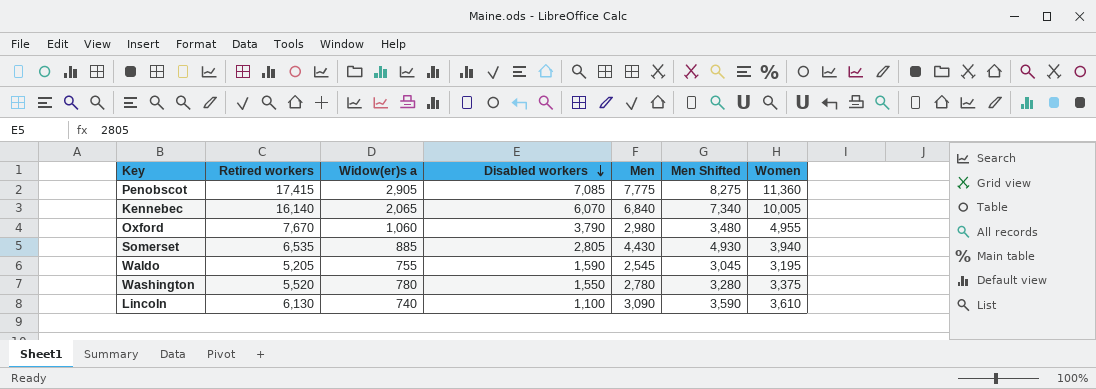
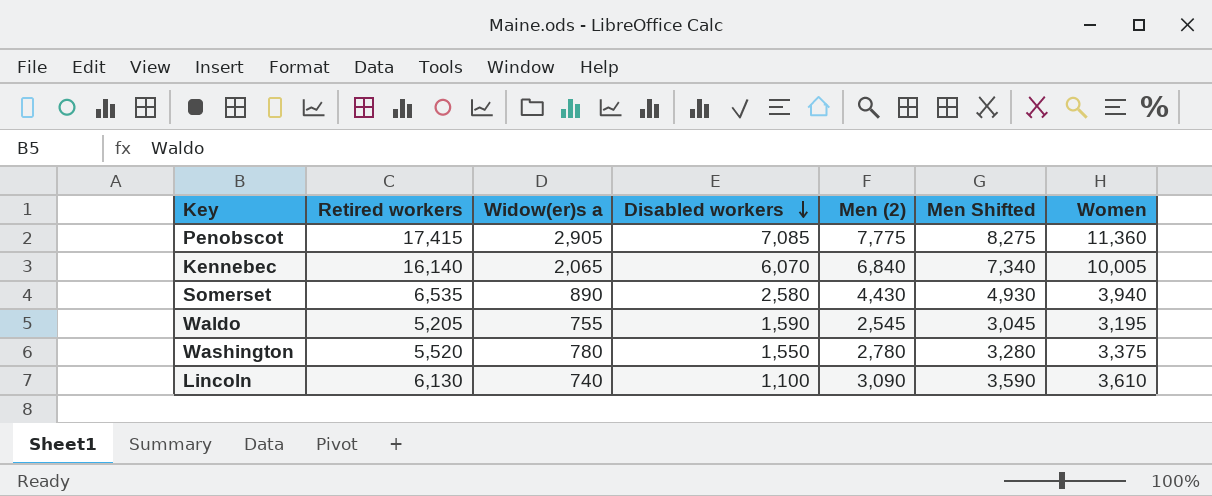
column name: Men -> Men (2)
row Oxford: 7,670 | 1,060 | 3,790 | 2,980 | 3,480 | 4,955 -> none
Somerset | Widow(er)s a: 885 -> 890
Somerset | Disabled workers: 2,805 -> 2,580

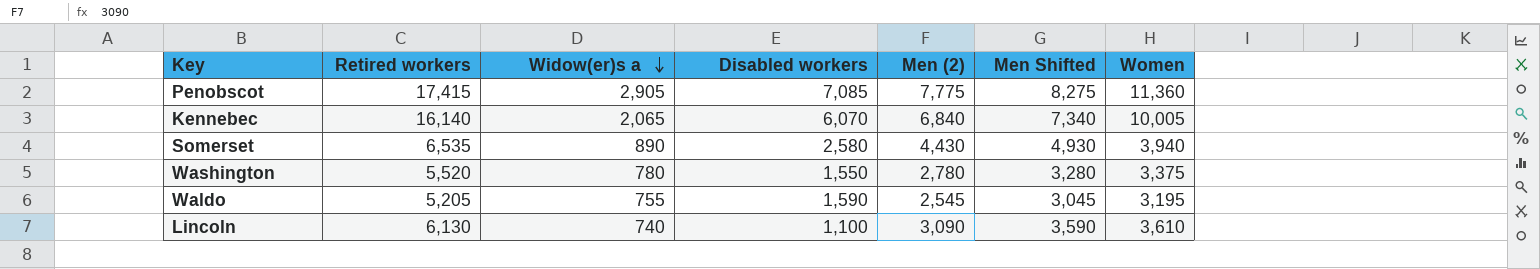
row order: Disabled workers descending -> Widow(er)s a descending

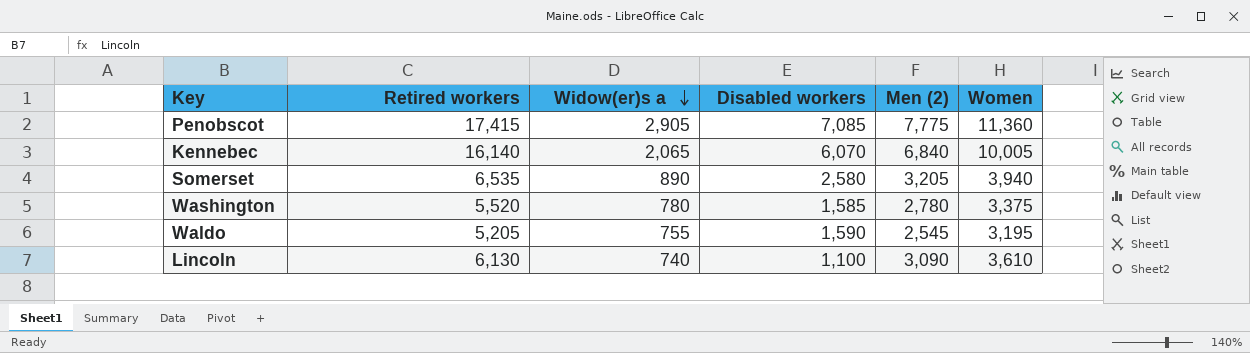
column Men Shifted | formula: [Men (2)] + 500 -> none
Somerset | Men (2): 4,430 -> 3,205
Washington | Disabled workers: 1,550 -> 1,585

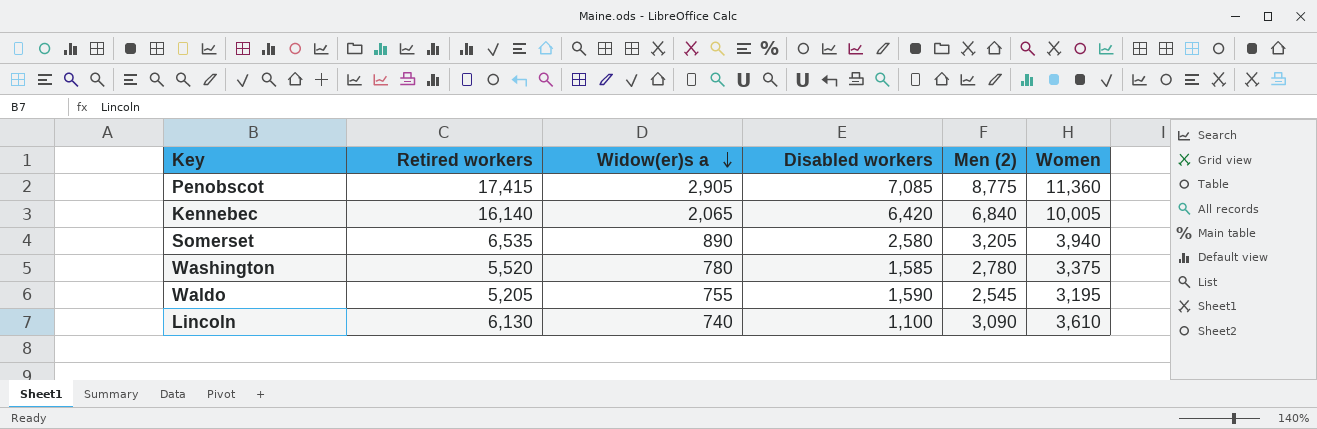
Penobscot | Men (2): 7,775 -> 8,775
Kennebec | Disabled workers: 6,070 -> 6,420

